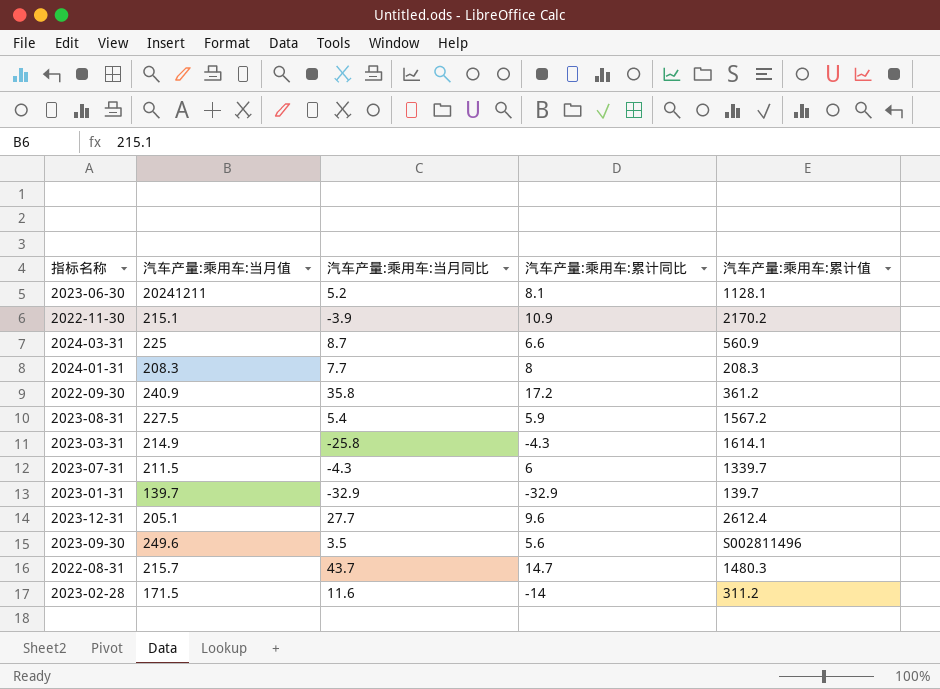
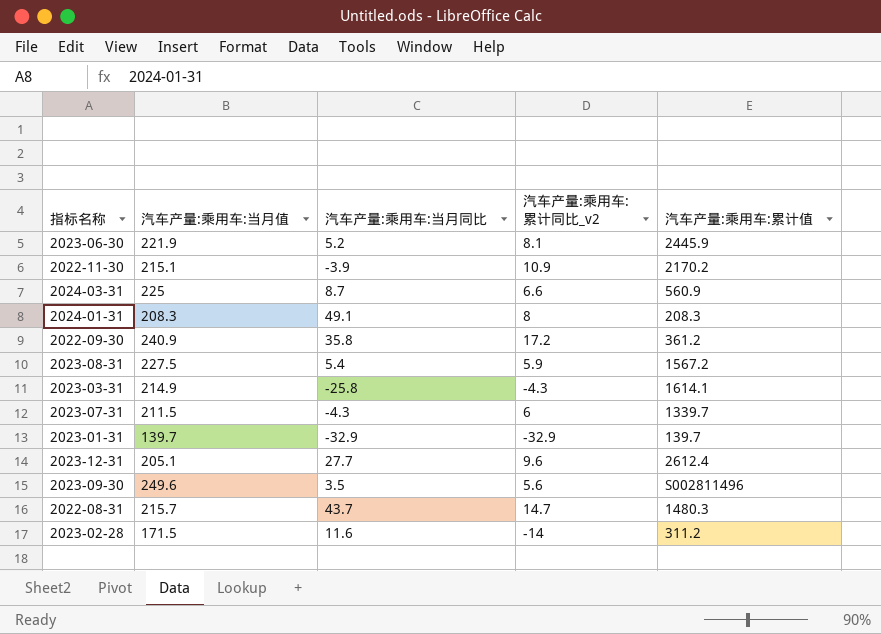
column name: 汽车产量:乘用车:累计同比 -> 汽车产量:乘用车:累计同比_v2
2023-06-30 | 汽车产量:乘用车:当月值: 20241211 -> 221.9
2023-06-30 | 汽车产量:乘用车:累计值: 1128.1 -> 2445.9
2024-01-31 | 汽车产量:乘用车:当月同比: 7.7 -> 49.1

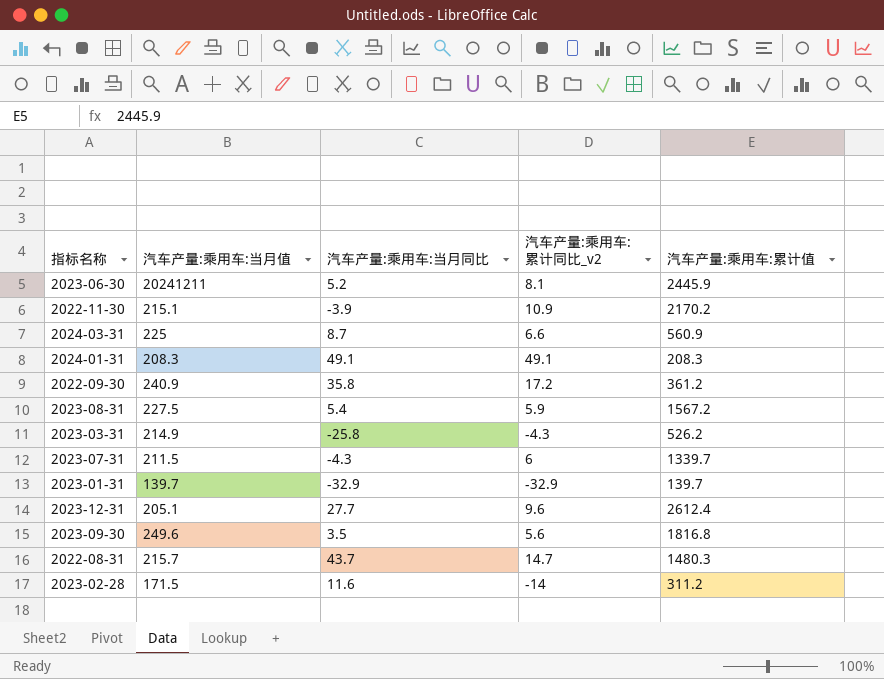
2023-06-30 | 汽车产量:乘用车:当月值: 221.9 -> 20241211
2024-01-31 | 汽车产量:乘用车:累计同比_v2: 8 -> 49.1
2023-03-31 | 汽车产量:乘用车:累计值: 1614.1 -> 526.2
2023-09-30 | 汽车产量:乘用车:累计值: S002811496 -> 1816.8

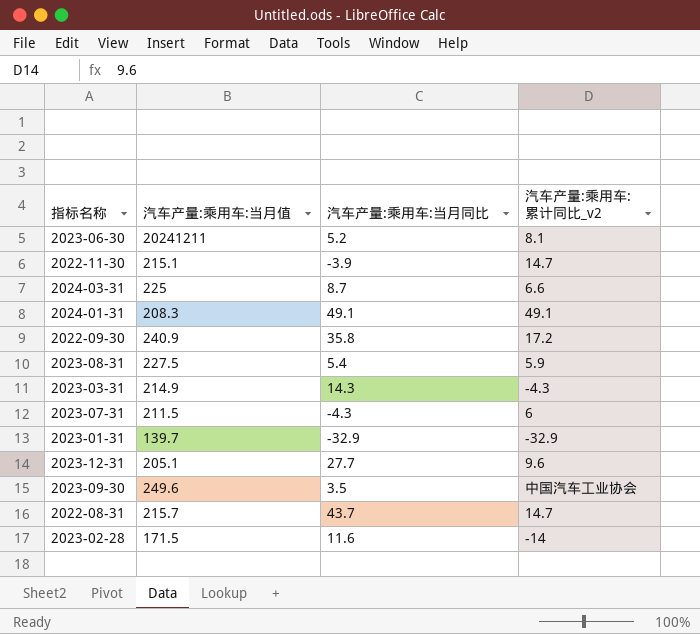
column 汽车产量:乘用车:累计值 | position: 5 -> none
2022-11-30 | 汽车产量:乘用车:累计同比_v2: 10.9 -> 14.7
2023-03-31 | 汽车产量:乘用车:当月同比: -25.8 -> 14.3
2023-09-30 | 汽车产量:乘用车:累计同比_v2: 5.6 -> 中国汽车工业协会

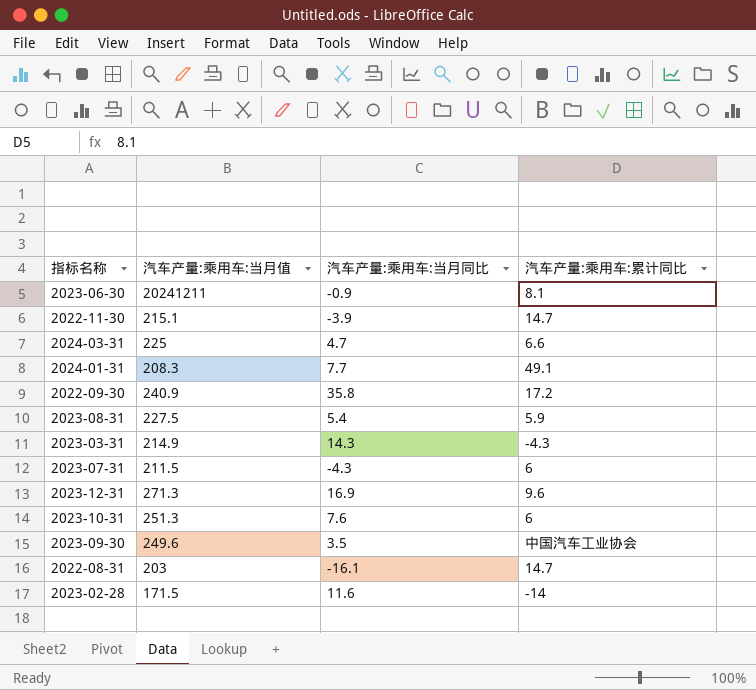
column name: 汽车产量:乘用车:累计同比_v2 -> 汽车产量:乘用车:累计同比
row 2023-01-31: 139.7 | -32.9 | -32.9 -> none
2023-06-30 | 汽车产量:乘用车:当月同比: 5.2 -> -0.9
2024-03-31 | 汽车产量:乘用车:当月同比: 8.7 -> 4.7
2024-01-31 | 汽车产量:乘用车:当月同比: 49.1 -> 7.7
2023-12-31 | 汽车产量:乘用车:当月值: 205.1 -> 271.3
2023-12-31 | 汽车产量:乘用车:当月同比: 27.7 -> 16.9
row 2023-10-31: none -> 251.3 | 7.6 | 6
2022-08-31 | 汽车产量:乘用车:当月值: 215.7 -> 203
2022-08-31 | 汽车产量:乘用车:当月同比: 43.7 -> -16.1

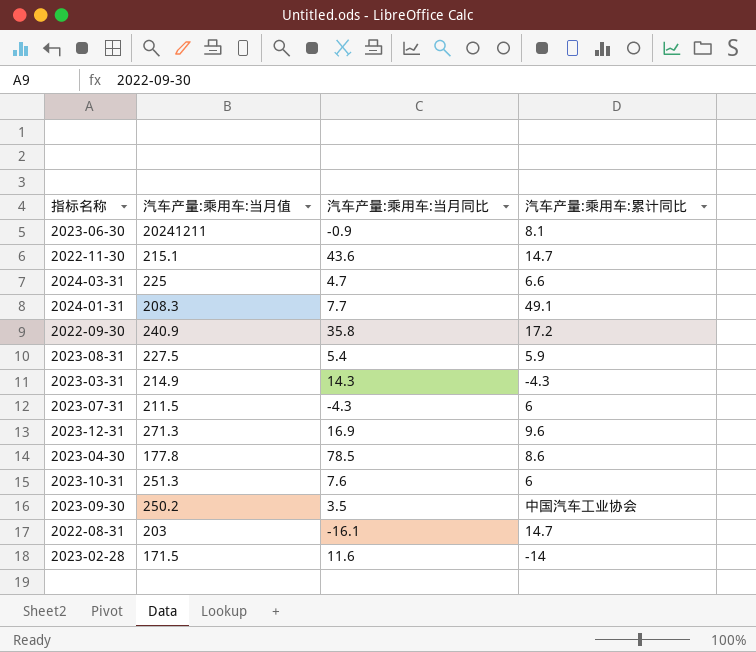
2022-11-30 | 汽车产量:乘用车:当月同比: -3.9 -> 43.6
row 2023-04-30: none -> 177.8 | 78.5 | 8.6
2023-09-30 | 汽车产量:乘用车:当月值: 249.6 -> 250.2

